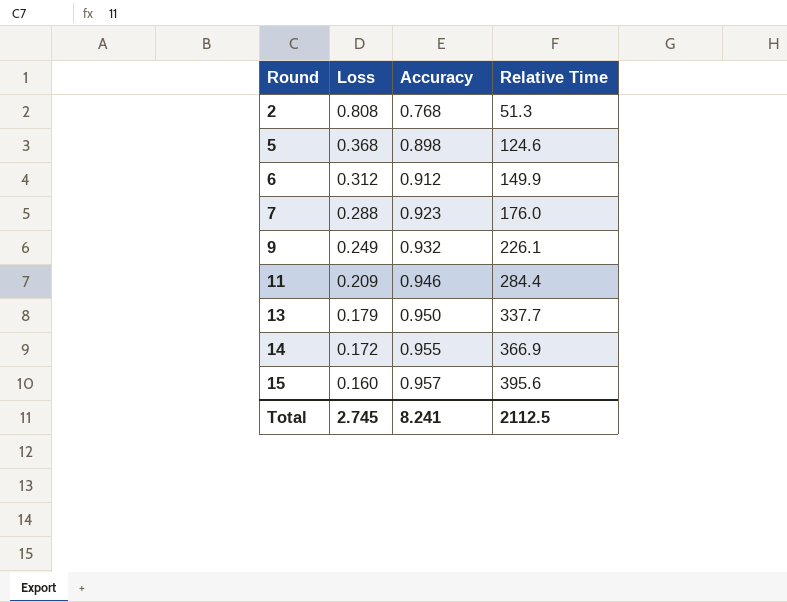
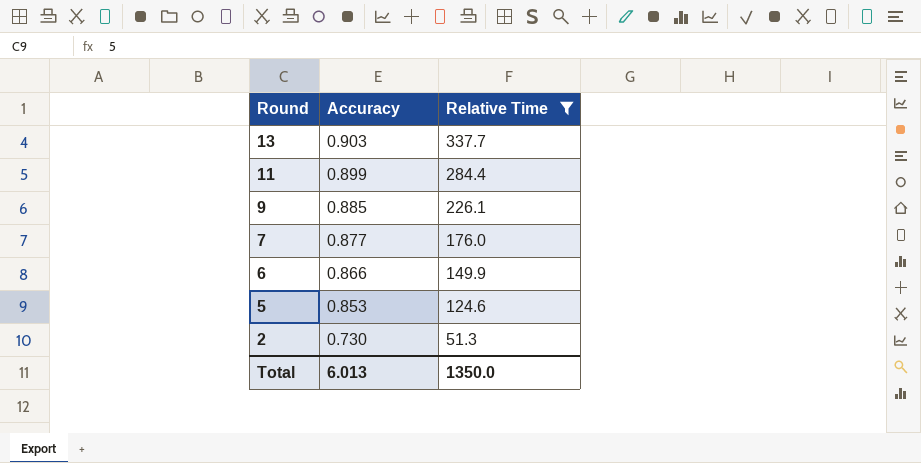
filter: none -> Relative Time <= 337.7
row order: Round ascending -> Round descending
column Loss | position: 2 -> none
13 | Accuracy: 0.950 -> 0.903
11 | Accuracy: 0.946 -> 0.899
9 | Accuracy: 0.932 -> 0.885
7 | Accuracy: 0.923 -> 0.877
6 | Accuracy: 0.912 -> 0.866
5 | Accuracy: 0.898 -> 0.853
2 | Accuracy: 0.768 -> 0.730
Total | Accuracy: 8.241 -> 6.013
Total | Relative Time: 2112.5 -> 1350.0

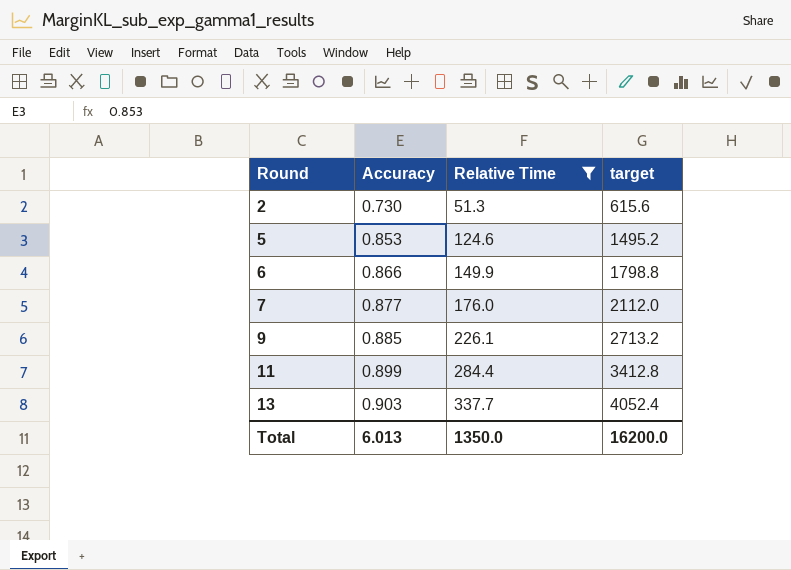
row order: Round descending -> Round ascending
column target | formula: none -> [Relative Time] * 12

